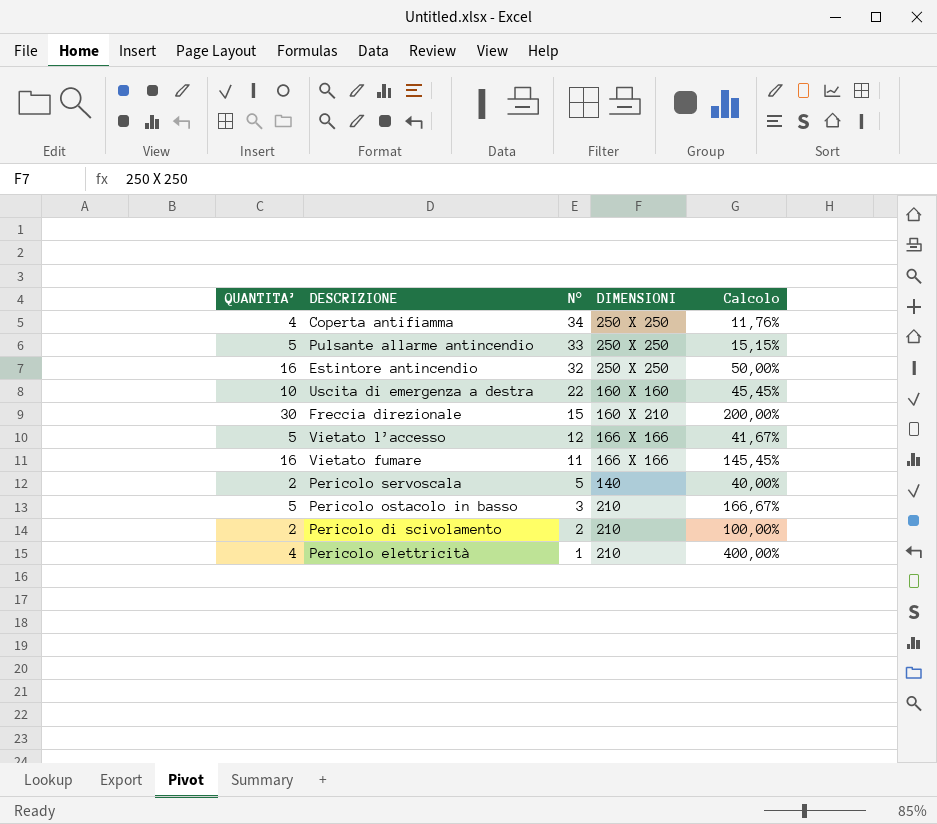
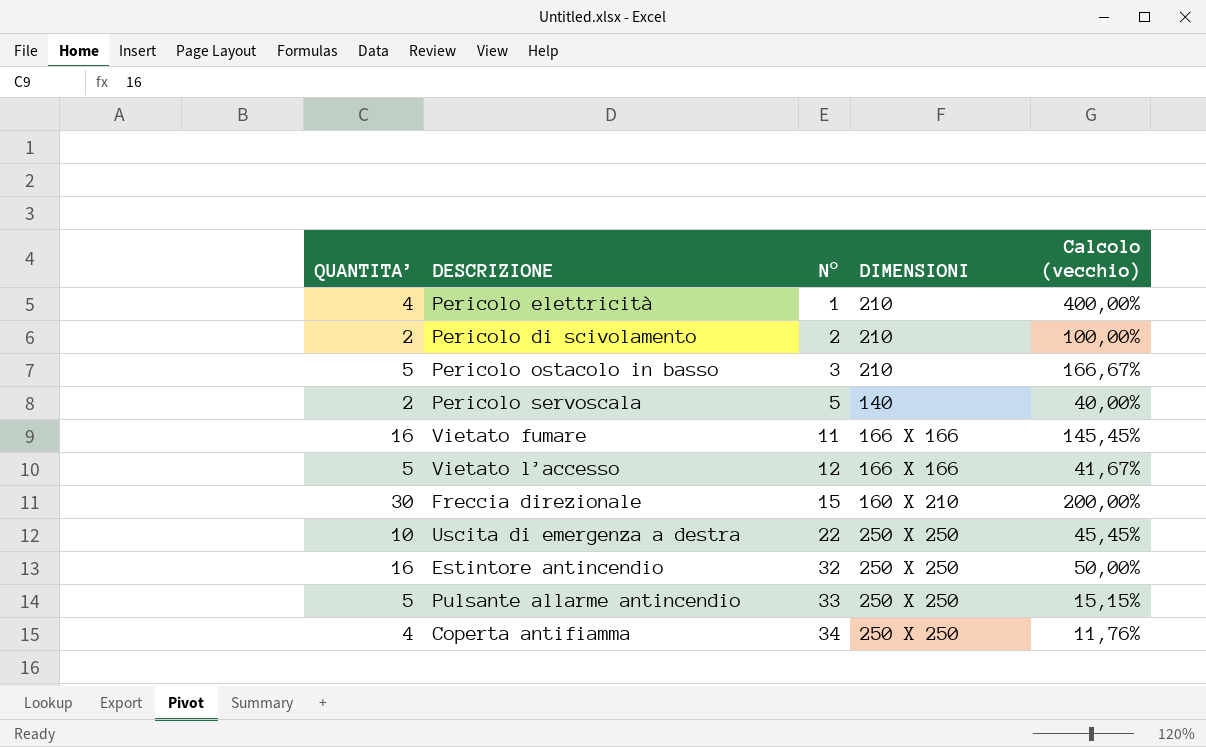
row order: N° descending -> N° ascending
column name: Calcolo -> Calcolo (vecchio)
Uscita di emergenza a destra | DIMENSIONI: 160 X 160 -> 250 X 250

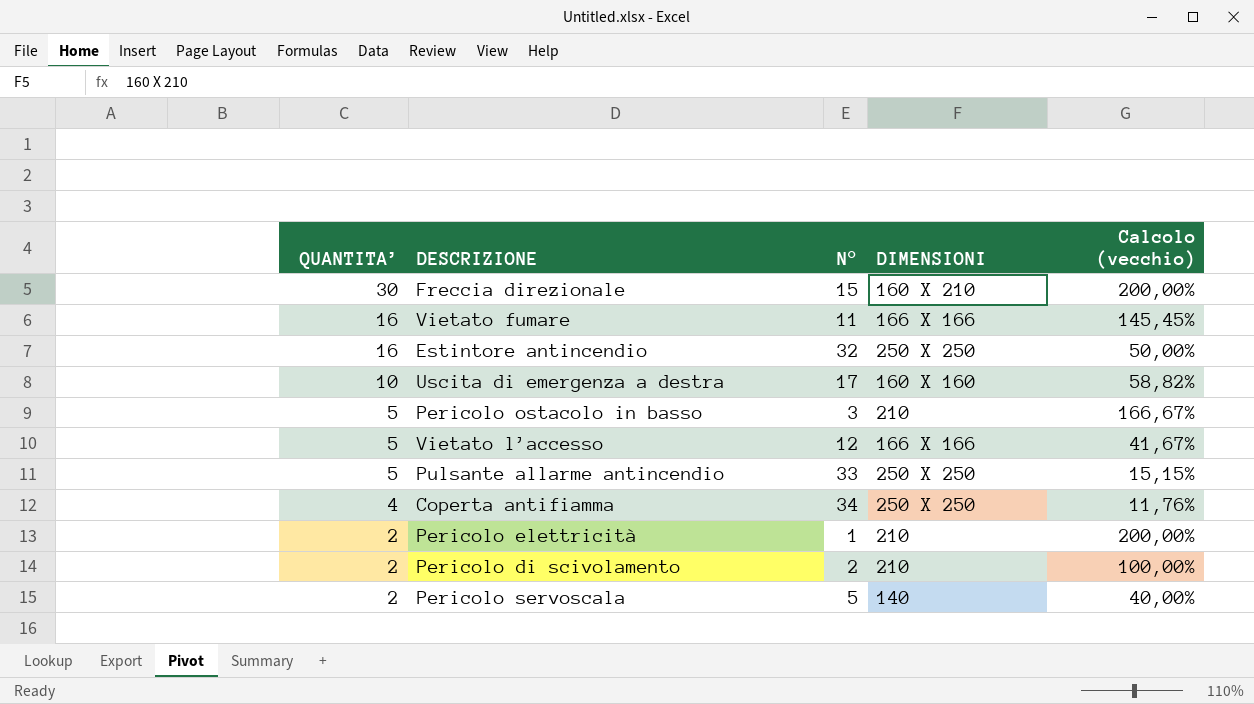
row order: N° ascending -> QUANTITA’ descending
Uscita di emergenza a destra | N°: 22 -> 17
Uscita di emergenza a destra | DIMENSIONI: 250 X 250 -> 160 X 160
Uscita di emergenza a destra | Calcolo (vecchio): 45,45% -> 58,82%
Pericolo elettricità | QUANTITA’: 4 -> 2
Pericolo elettricità | Calcolo (vecchio): 400,00% -> 200,00%

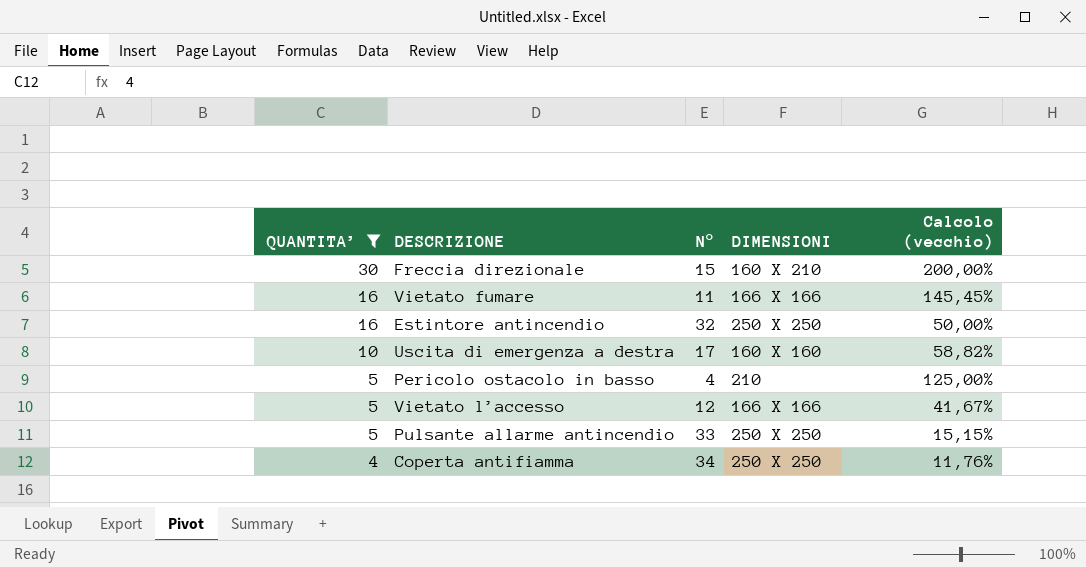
filter: none -> QUANTITA’ != 2
Pericolo ostacolo in basso | N°: 3 -> 4
Pericolo ostacolo in basso | Calcolo (vecchio): 166,67% -> 125,00%

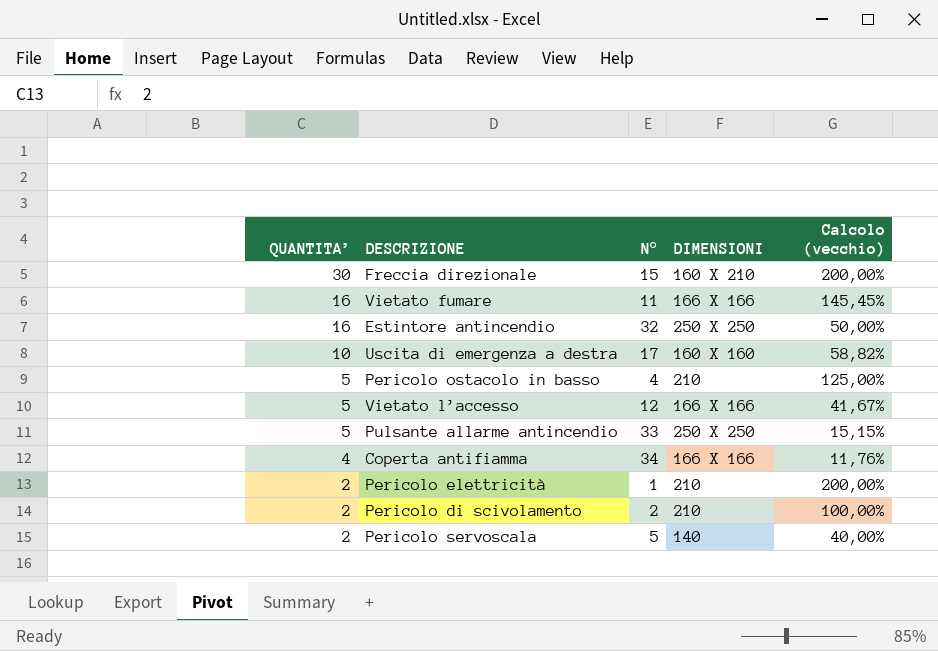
filter: QUANTITA’ != 2 -> none
Coperta antifiamma | DIMENSIONI: 250 X 250 -> 166 X 166

